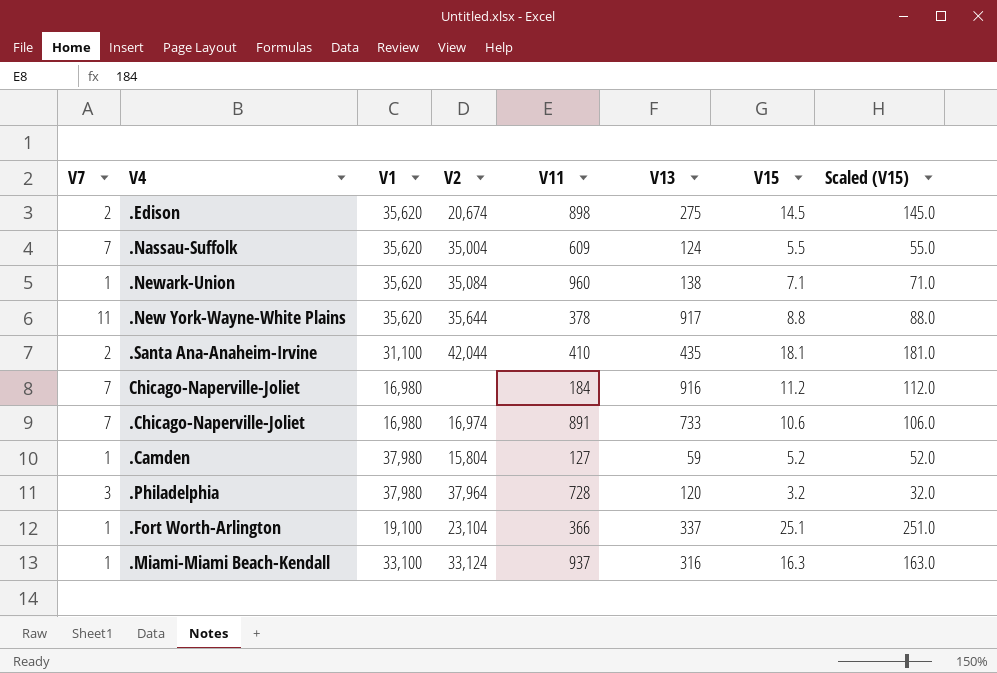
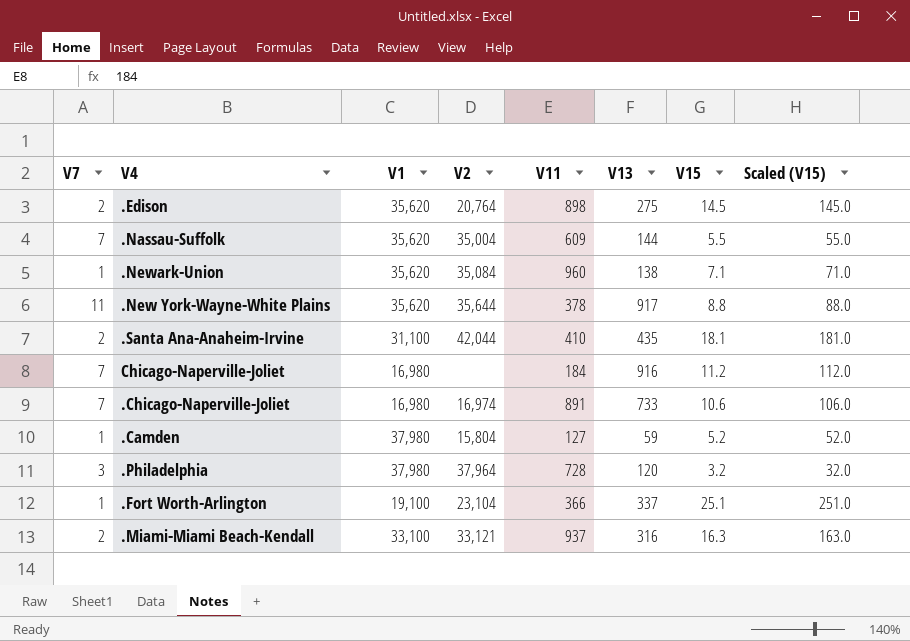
.Edison | V2: 20,674 -> 20,764
.Nassau-Suffolk | V13: 124 -> 144
.Miami-Miami Beach-Kendall | V7: 1 -> 2
.Miami-Miami Beach-Kendall | V2: 33,124 -> 33,121

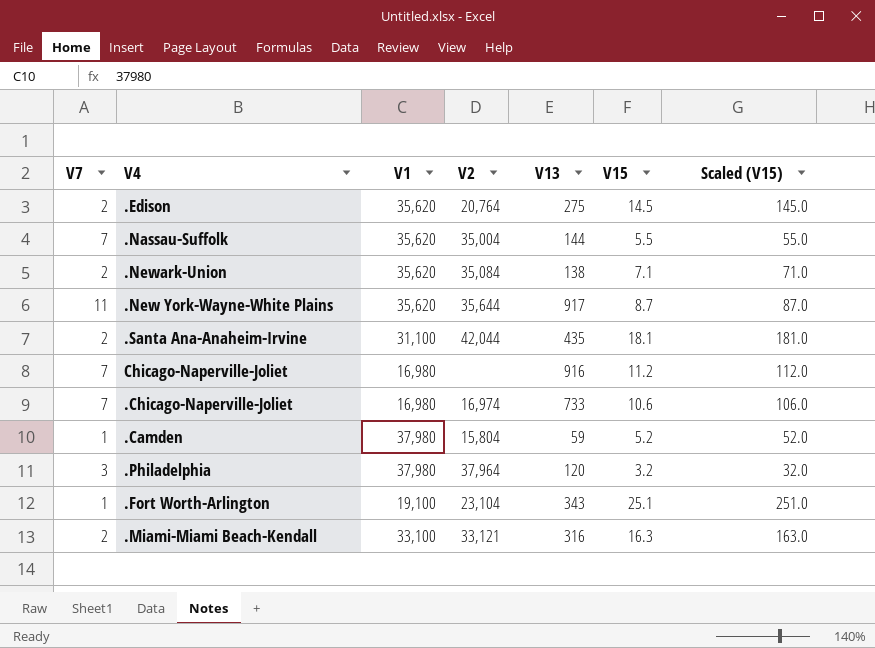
column V11 | position: 5 -> none
.Newark-Union | V7: 1 -> 2
.New York-Wayne-White Plains | V15: 8.8 -> 8.7
.New York-Wayne-White Plains | Scaled (V15): 88.0 -> 87.0
.Fort Worth-Arlington | V13: 337 -> 343

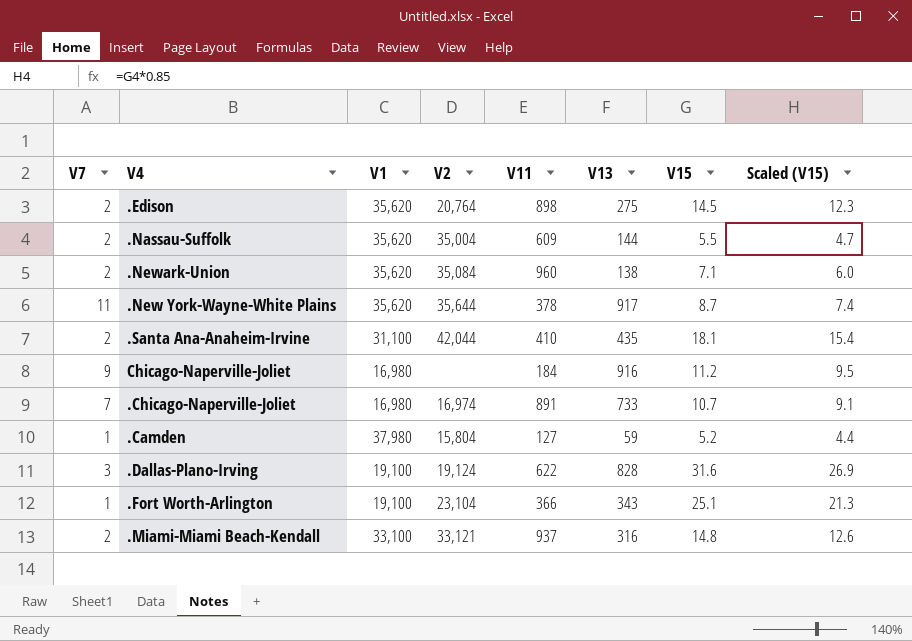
column V11 | position: none -> 5
column Scaled (V15) | formula: [V15] * 10 -> [V15] * 0.85
row .Philadelphia: 3 | 37,980 | 37,964 | 120 | 3.2 | 32.0 -> none
.Nassau-Suffolk | V7: 7 -> 2
Chicago-Naperville-Joliet | V7: 7 -> 9
.Chicago-Naperville-Joliet | V15: 10.6 -> 10.7
row .Dallas-Plano-Irving: none -> 3 | 19,100 | 19,124 | 622 | 828 | 31.6 | 26.9
.Miami-Miami Beach-Kendall | V15: 16.3 -> 14.8

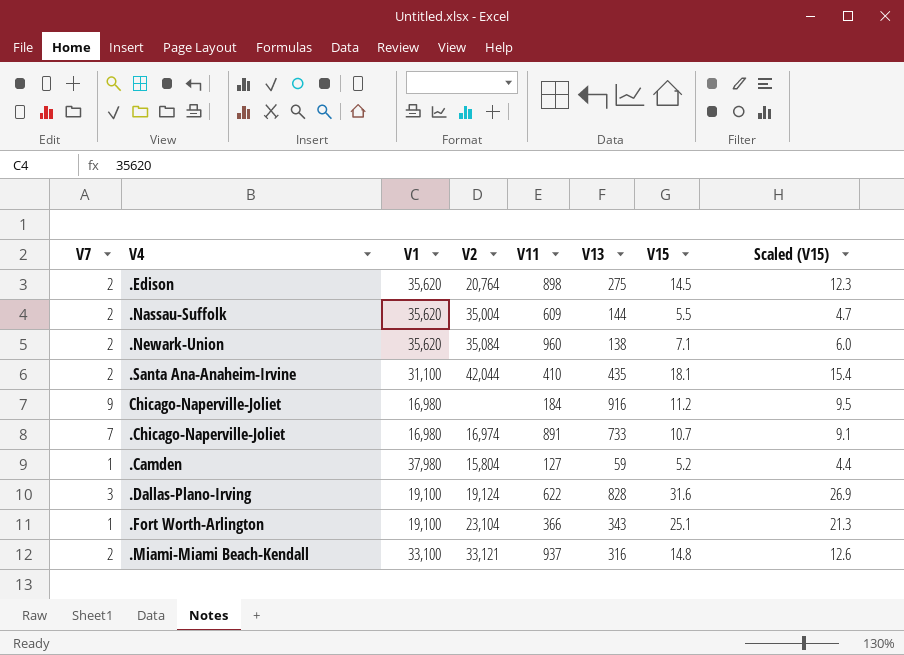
row .New York-Wayne-White Plains: 11 | 35,620 | 35,644 | 378 | 917 | 8.7 | 7.4 -> none

